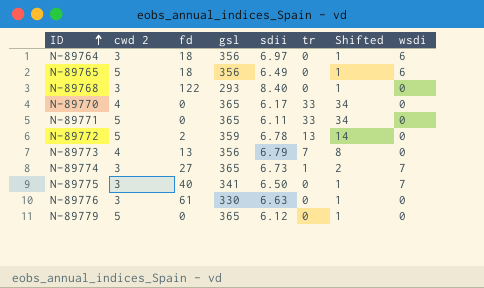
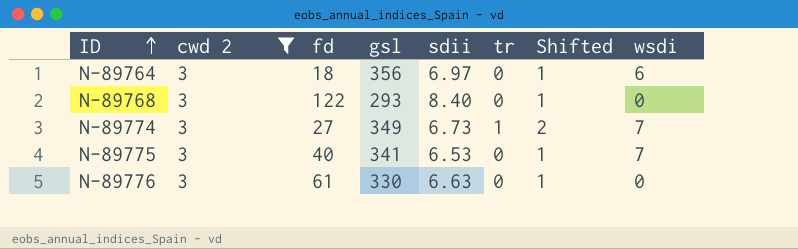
filter: none -> cwd 2 = 3
N-89774 | gsl: 365 -> 349
N-89775 | sdii: 6.50 -> 6.53

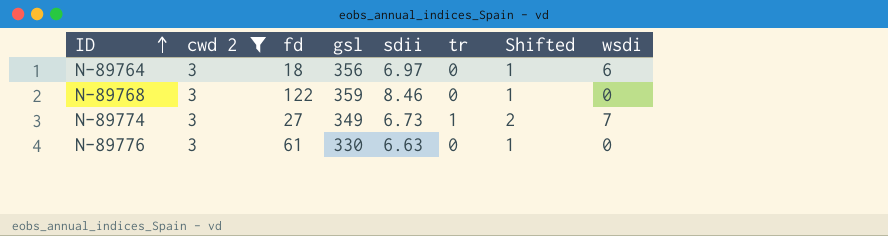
row N-89775: 3 | 40 | 341 | 6.53 | 0 | 1 | 7 -> none
N-89768 | gsl: 293 -> 359
N-89768 | sdii: 8.40 -> 8.46

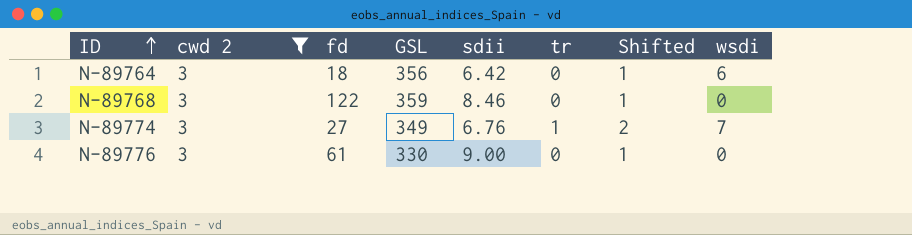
column name: gsl -> GSL
N-89764 | sdii: 6.97 -> 6.42
N-89774 | sdii: 6.73 -> 6.76
N-89776 | sdii: 6.63 -> 9.00

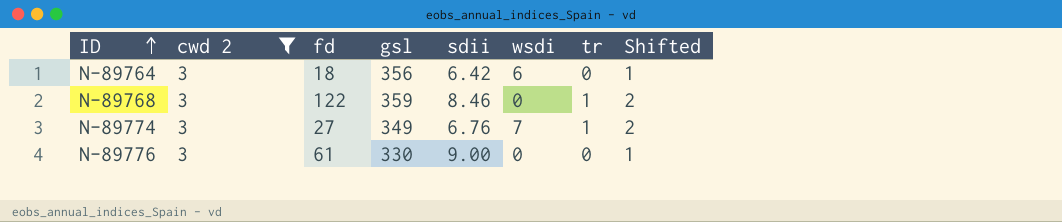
column name: GSL -> gsl
column wsdi | position: 8 -> 6
N-89768 | tr: 0 -> 1
N-89768 | Shifted: 1 -> 2

